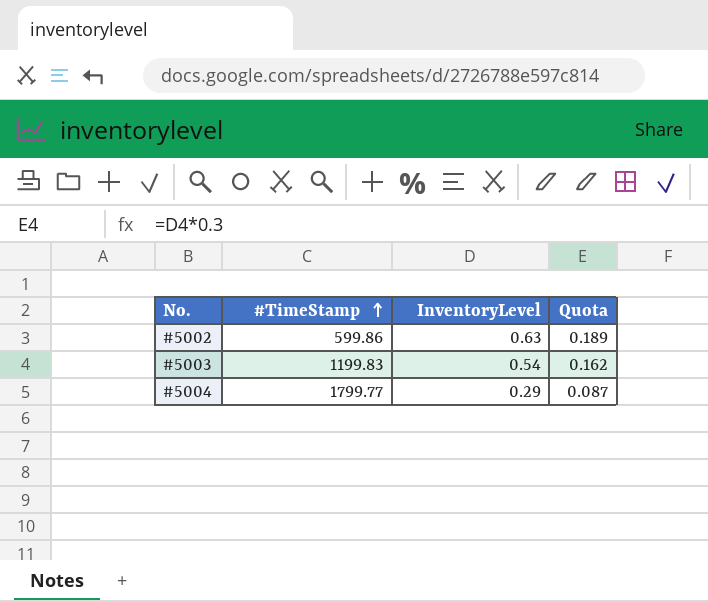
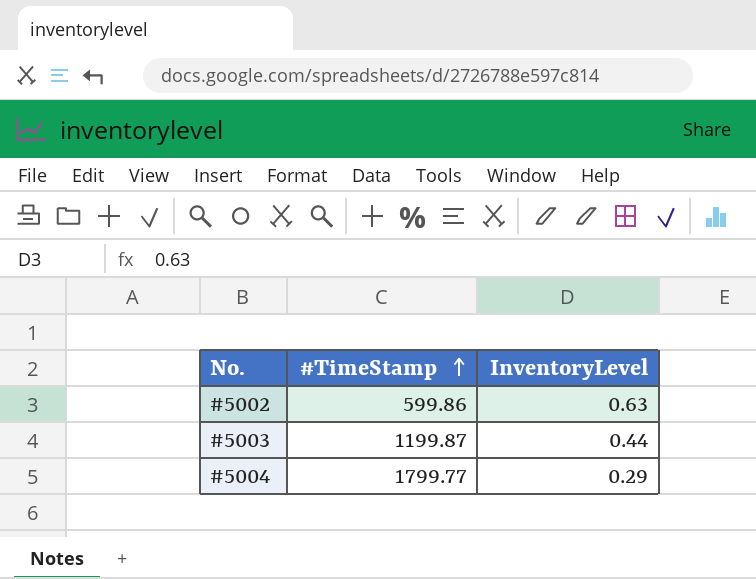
column Quota | formula: [InventoryLevel] * 0.3 -> none
#5003 | #TimeStamp: 1199.83 -> 1199.87
#5003 | InventoryLevel: 0.54 -> 0.44

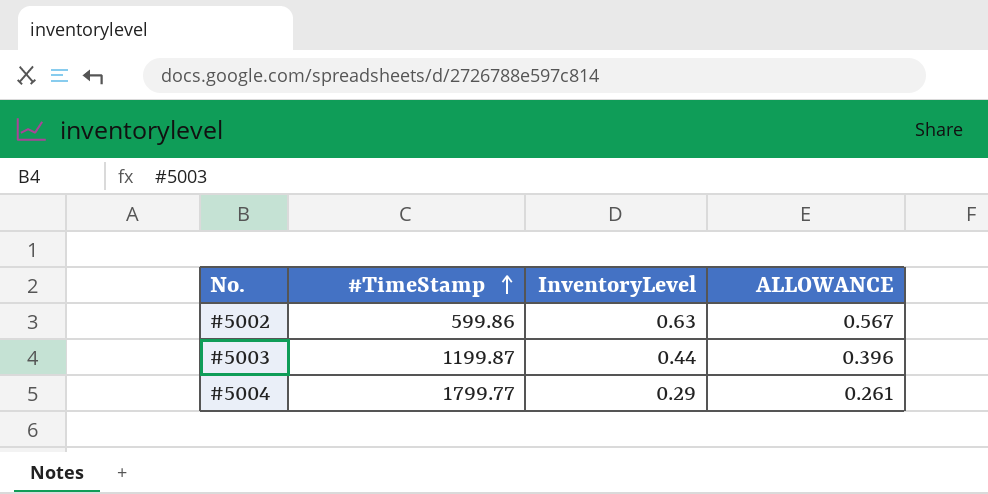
column ALLOWANCE | formula: none -> [InventoryLevel] * 0.9

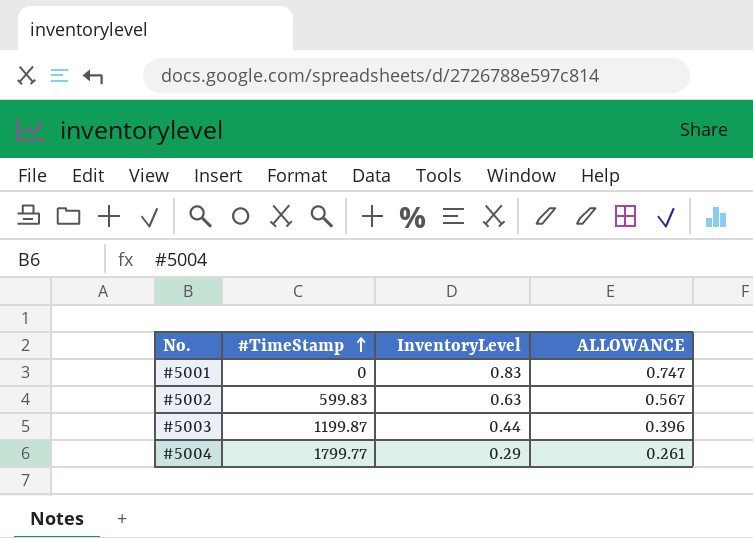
row #5001: none -> 0 | 0.83 | 0.747
#5002 | #TimeStamp: 599.86 -> 599.83

